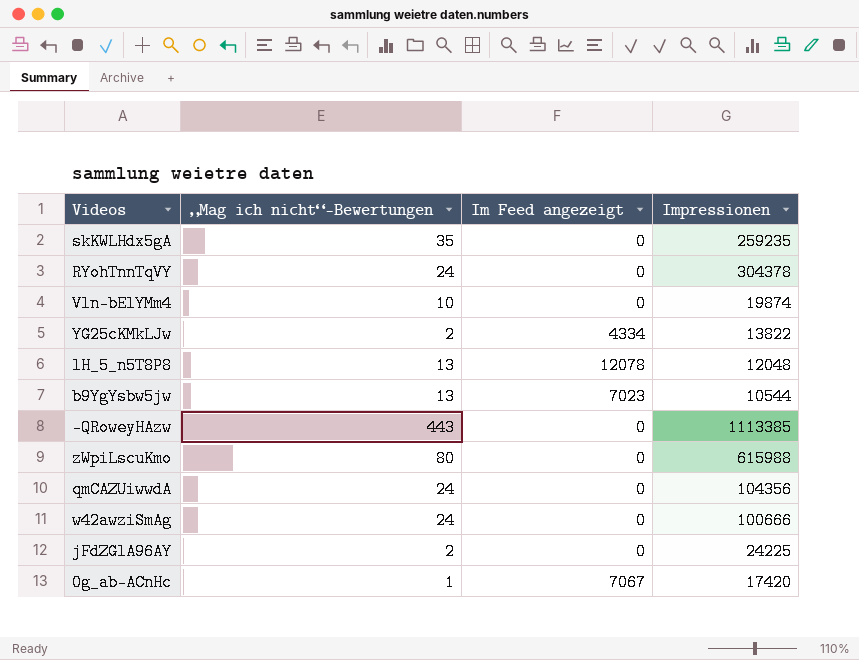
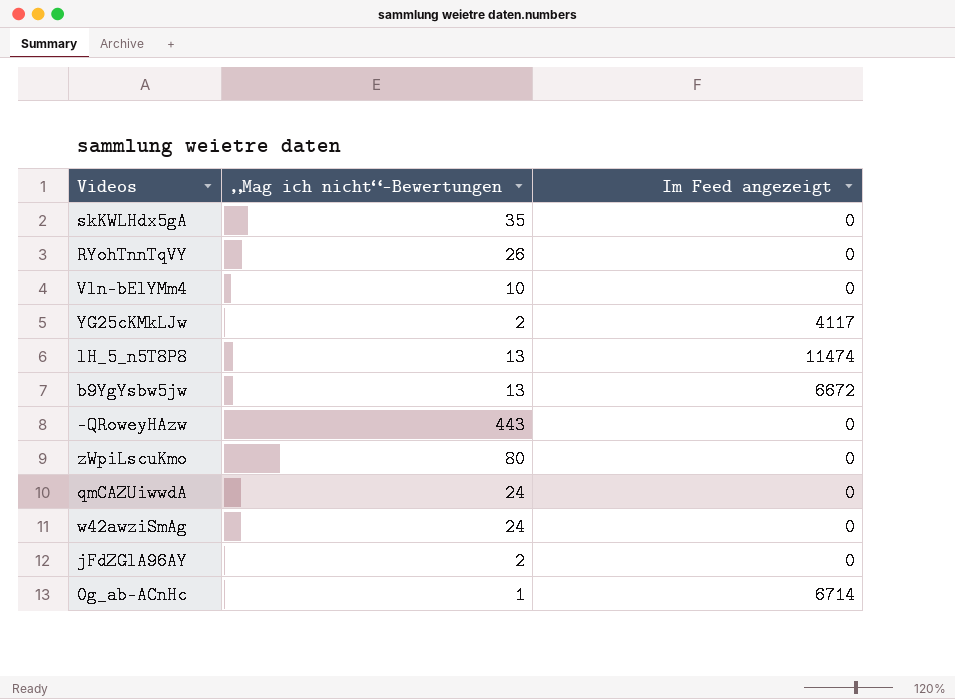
column Impressionen | position: 4 -> none
RYohTnnTqVY | „Mag ich nicht“-Bewertungen: 24 -> 26
YG25cKMkLJw | Im Feed angezeigt: 4334 -> 4117
lH_5_n5T8P8 | Im Feed angezeigt: 12078 -> 11474
b9YgYsbw5jw | Im Feed angezeigt: 7023 -> 6672
0g_ab-ACnHc | Im Feed angezeigt: 7067 -> 6714

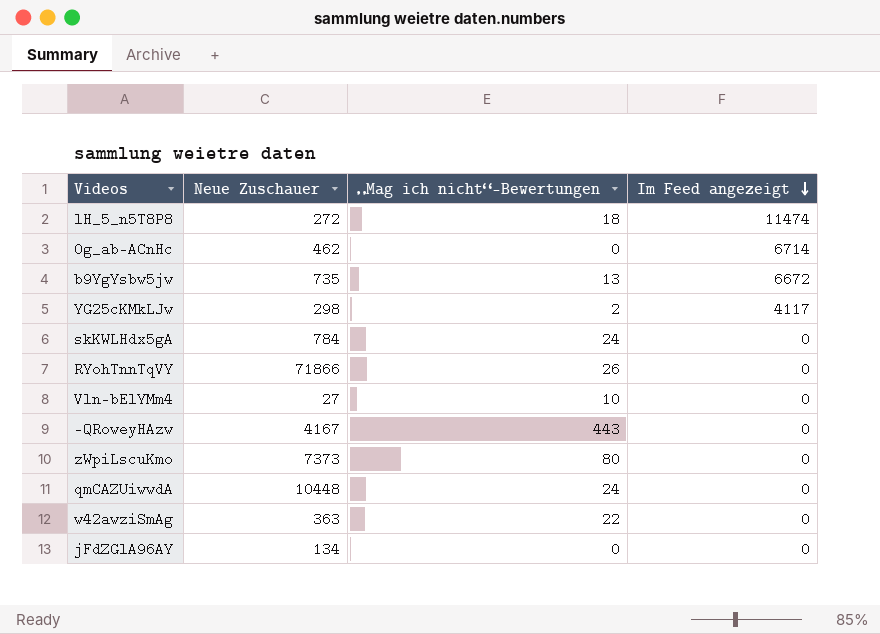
row order: none -> Im Feed angezeigt descending
column Neue Zuschauer | position: none -> 2
lH_5_n5T8P8 | „Mag ich nicht“-Bewertungen: 13 -> 18
0g_ab-ACnHc | „Mag ich nicht“-Bewertungen: 1 -> 0
skKWLHdx5gA | „Mag ich nicht“-Bewertungen: 35 -> 24
w42awziSmAg | „Mag ich nicht“-Bewertungen: 24 -> 22
jFdZGlA96AY | „Mag ich nicht“-Bewertungen: 2 -> 0

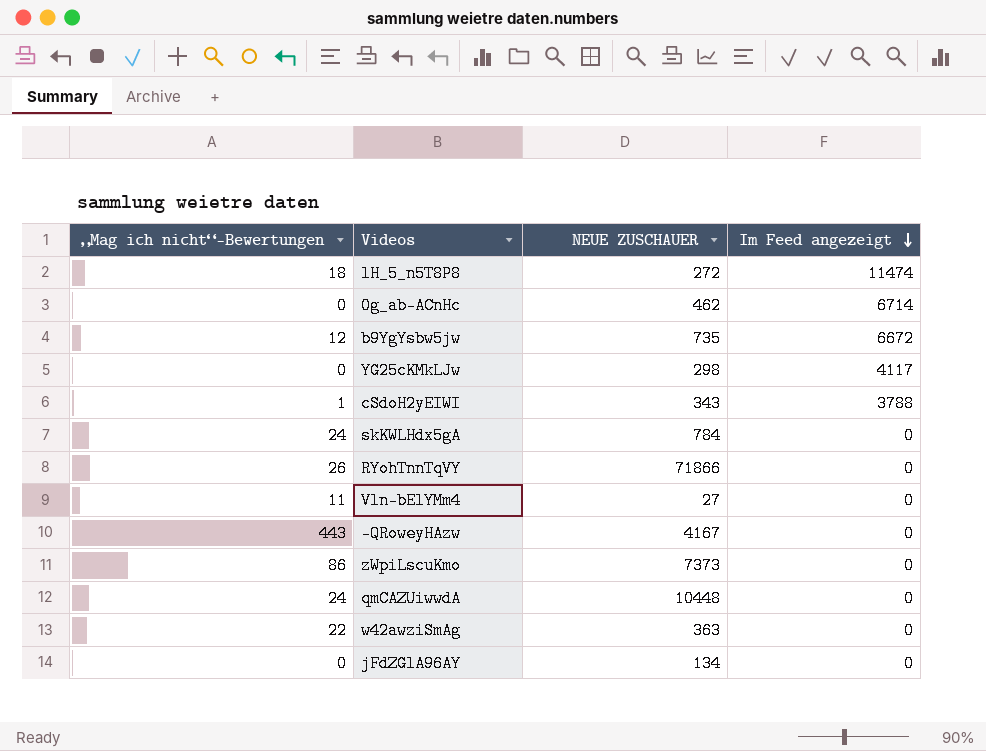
column „Mag ich nicht“-Bewertungen | position: 3 -> 1
column name: Neue Zuschauer -> NEUE ZUSCHAUER
b9YgYsbw5jw | „Mag ich nicht“-Bewertungen: 13 -> 12
YG25cKMkLJw | „Mag ich nicht“-Bewertungen: 2 -> 0
row cSdoH2yEIWI: none -> 1 | 343 | 3788
Vln-bElYMm4 | „Mag ich nicht“-Bewertungen: 10 -> 11
zWpiLscuKmo | „Mag ich nicht“-Bewertungen: 80 -> 86

